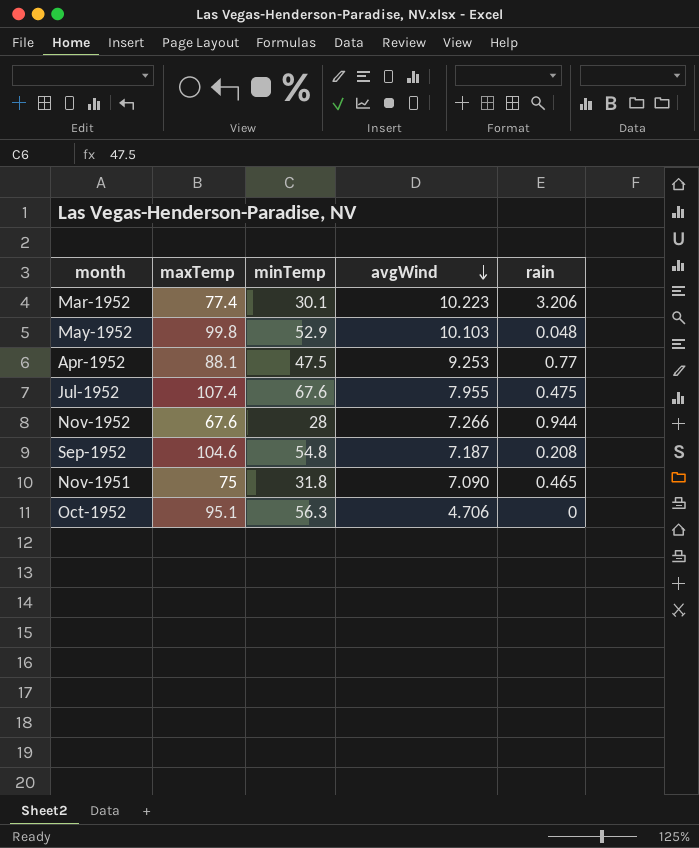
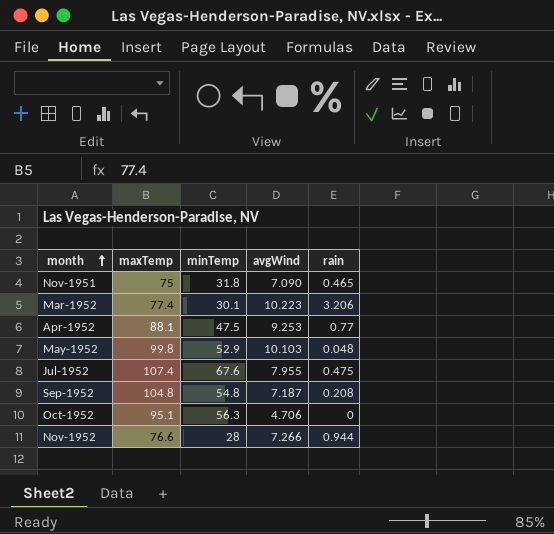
row order: avgWind descending -> month ascending
Sep-1952 | maxTemp: 104.6 -> 104.8
Nov-1952 | maxTemp: 67.6 -> 76.6

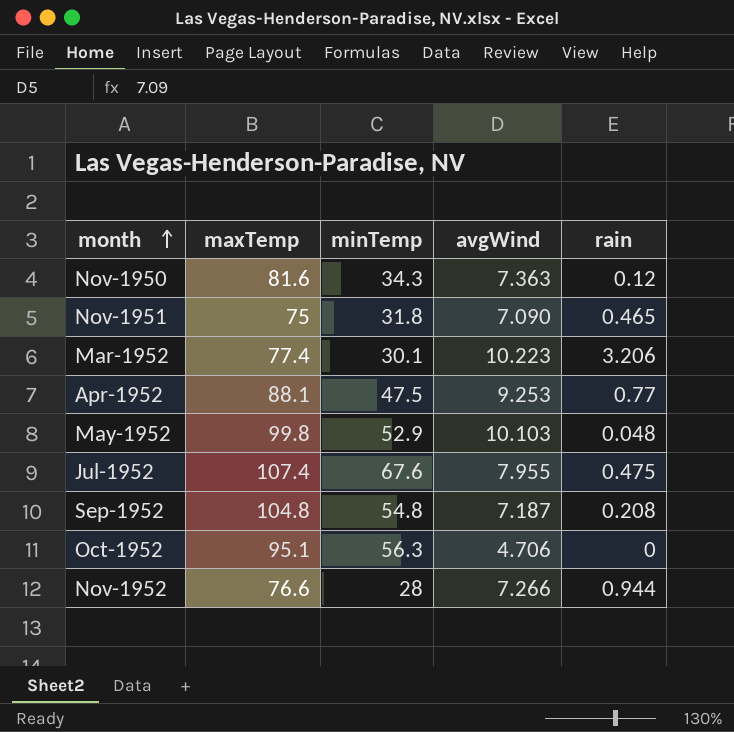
row Nov-1950: none -> 81.6 | 34.3 | 7.363 | 0.12

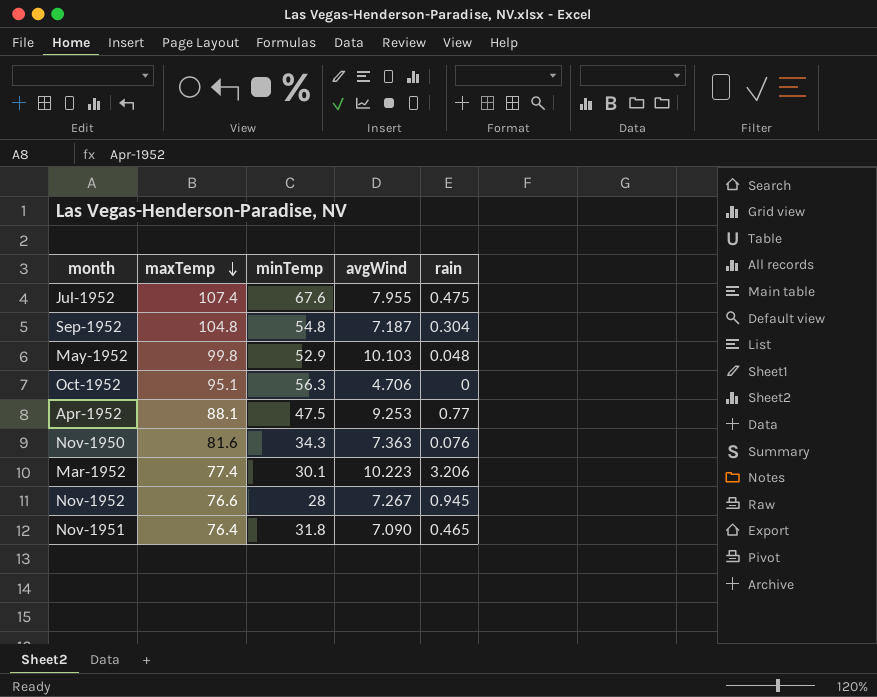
row order: month ascending -> maxTemp descending
Sep-1952 | rain: 0.208 -> 0.304
Nov-1950 | rain: 0.12 -> 0.076
Nov-1952 | avgWind: 7.266 -> 7.267
Nov-1952 | rain: 0.944 -> 0.945
Nov-1951 | maxTemp: 75 -> 76.4

